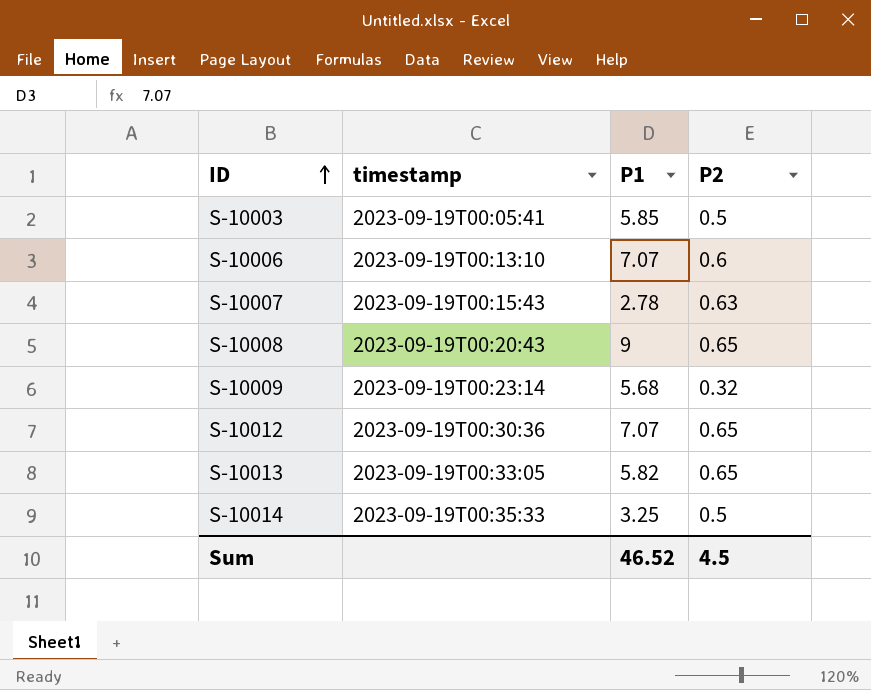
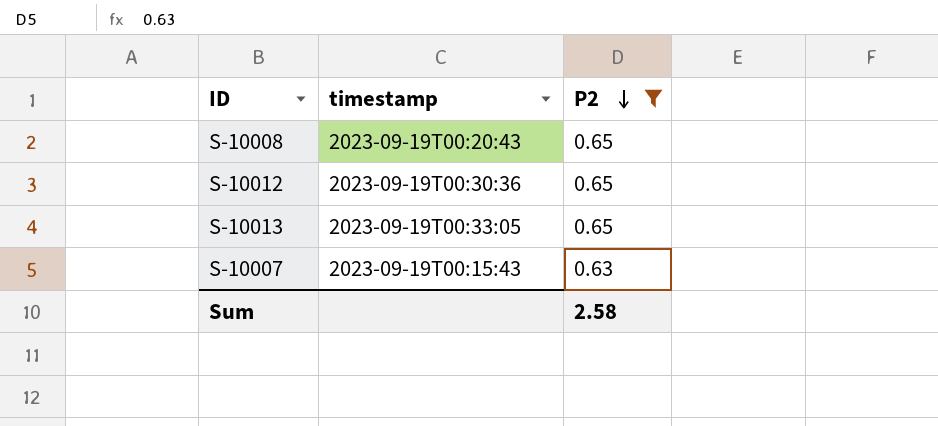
filter: none -> P2 >= 0.63
row order: ID ascending -> P2 descending
column P1 | position: 3 -> none
Sum | P2: 4.5 -> 2.58

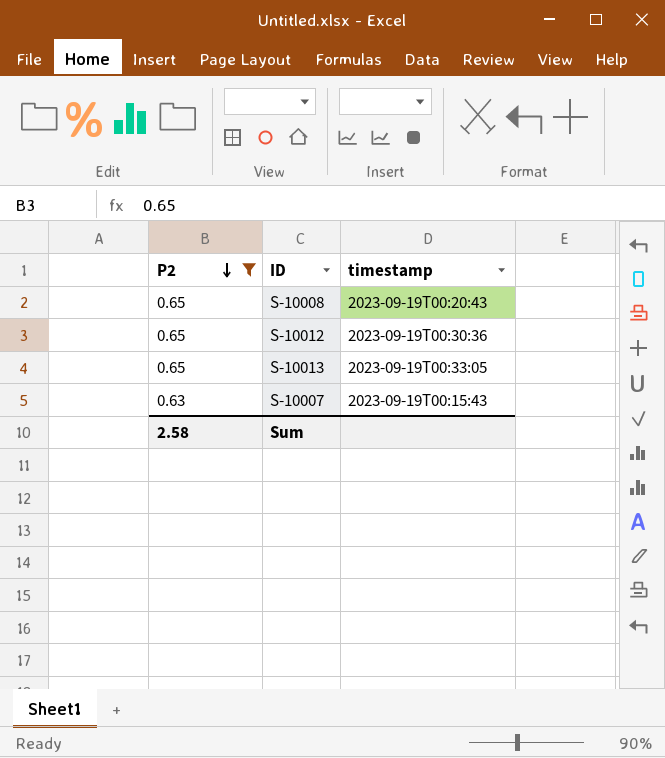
column P2 | position: 3 -> 1

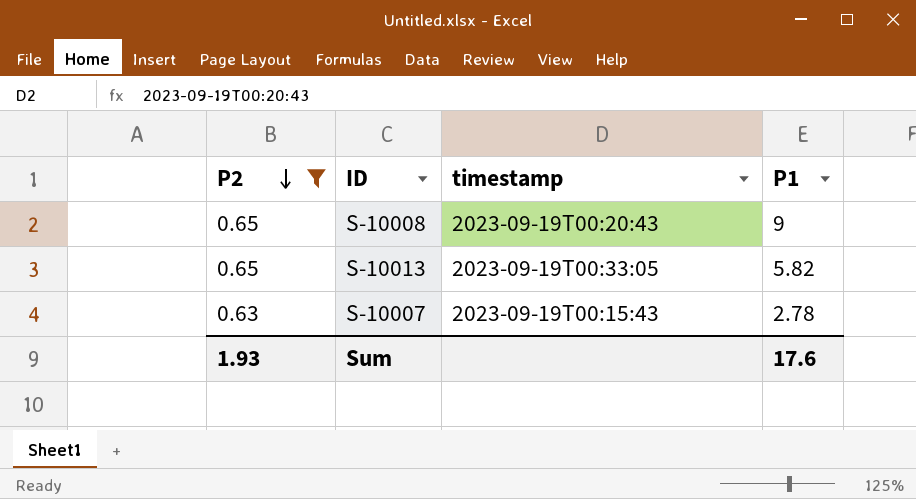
column P1 | position: none -> 4
row S-10012: 0.65 | 2023-09-19T00:30:36 -> none
Sum | P2: 2.58 -> 1.93

